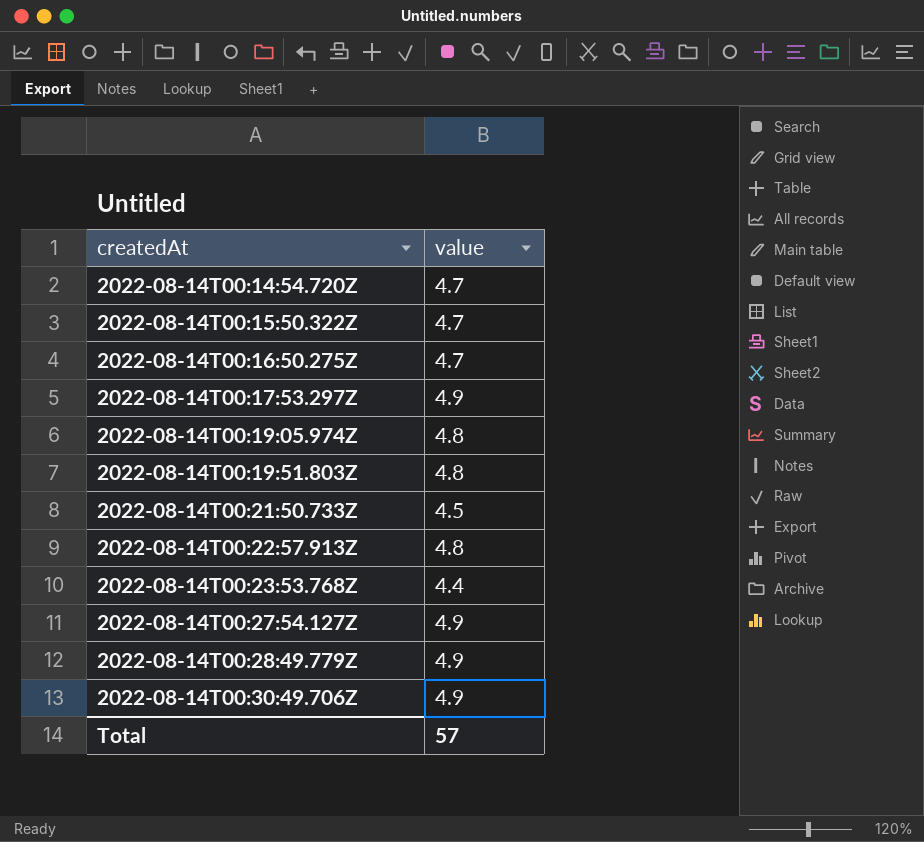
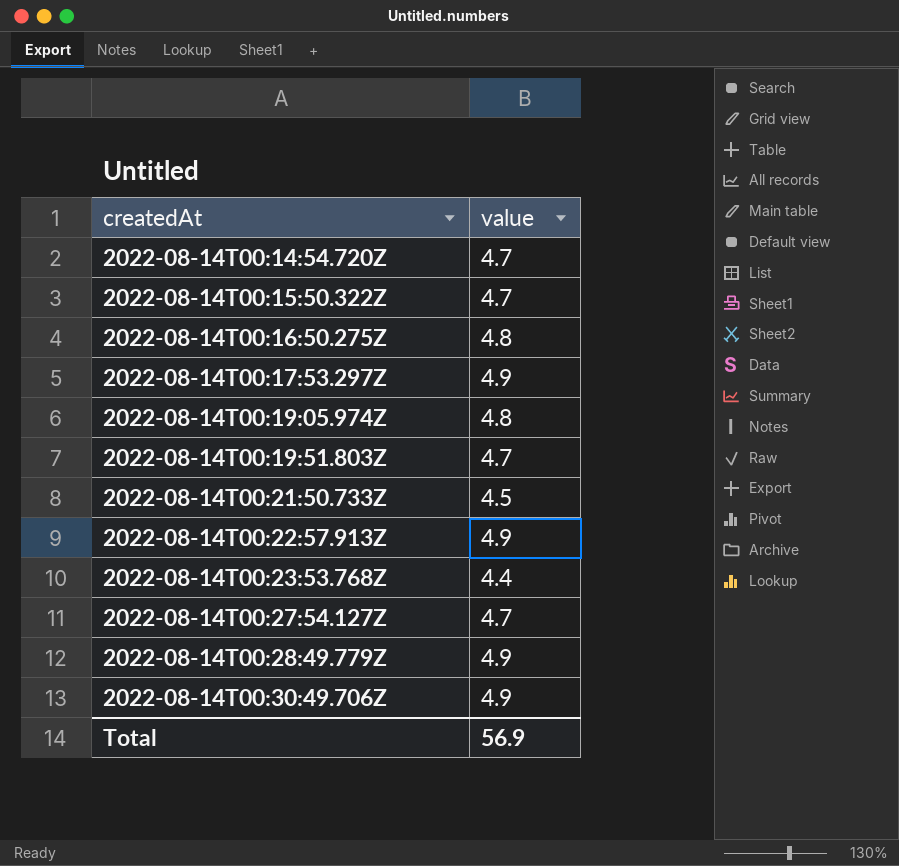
2022-08-14T00:16:50.275Z | value: 4.7 -> 4.8
2022-08-14T00:19:51.803Z | value: 4.8 -> 4.7
2022-08-14T00:22:57.913Z | value: 4.8 -> 4.9
2022-08-14T00:27:54.127Z | value: 4.9 -> 4.7
Total | value: 57 -> 56.9

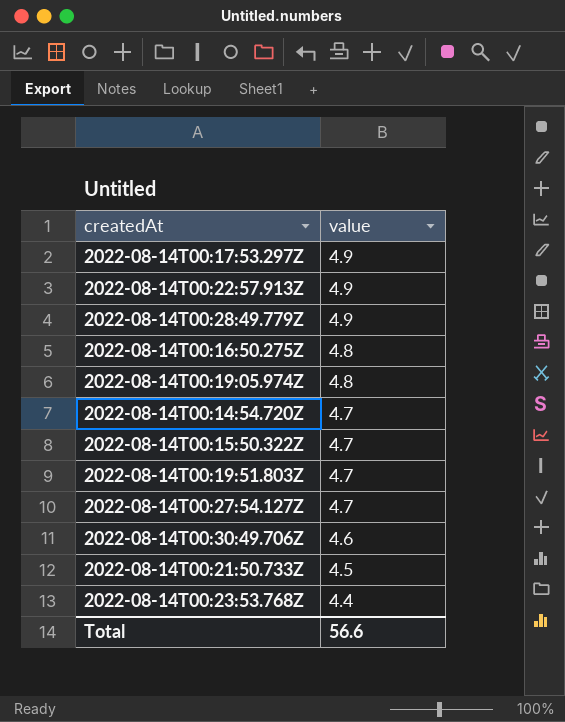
row order: createdAt ascending -> value descending
2022-08-14T00:30:49.706Z | value: 4.9 -> 4.6
Total | value: 56.9 -> 56.6

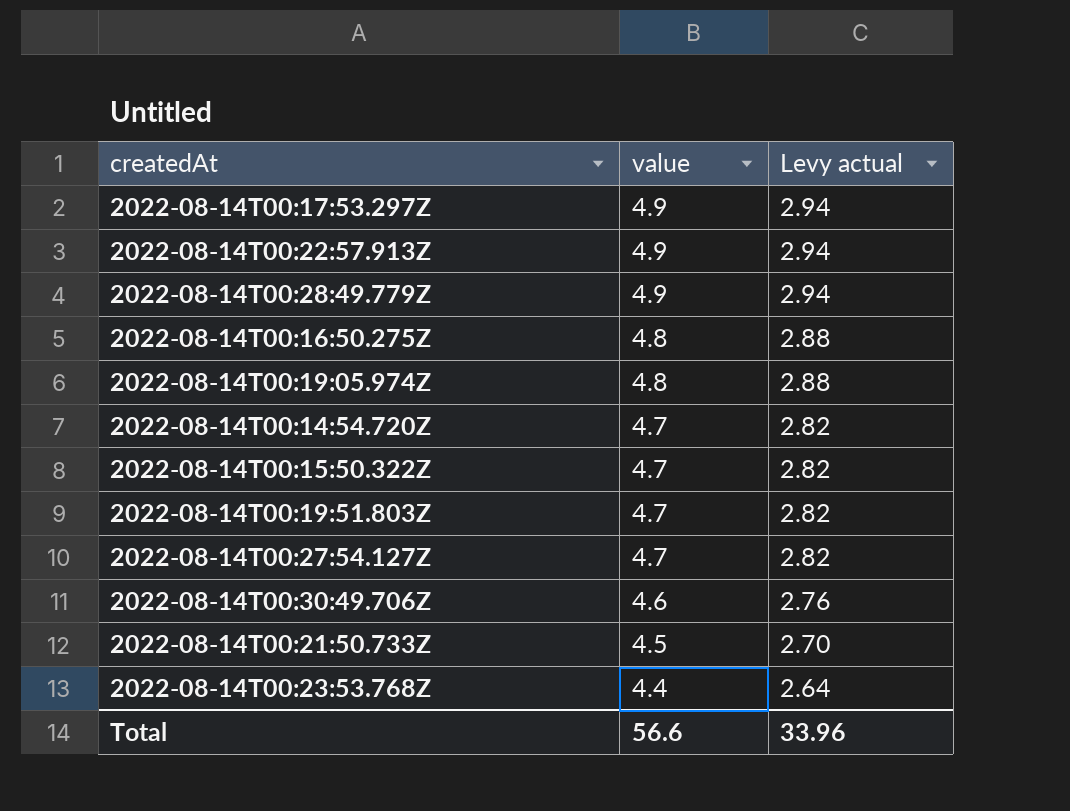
column Levy actual | formula: none -> [value] * 0.6

